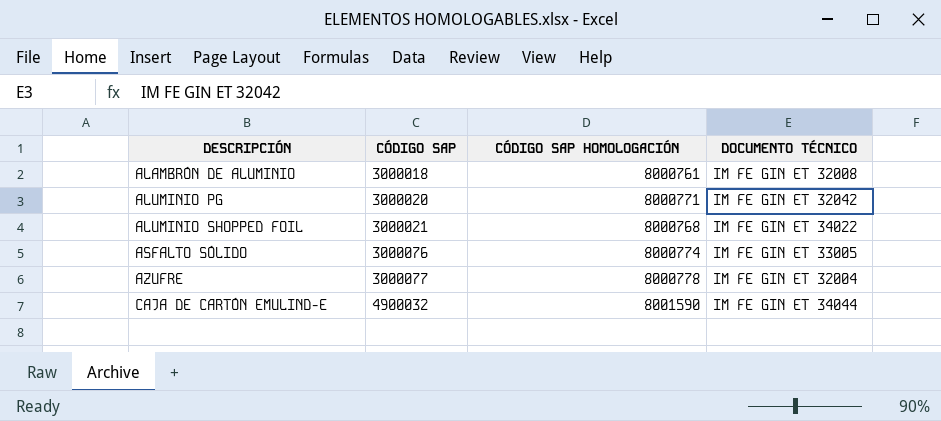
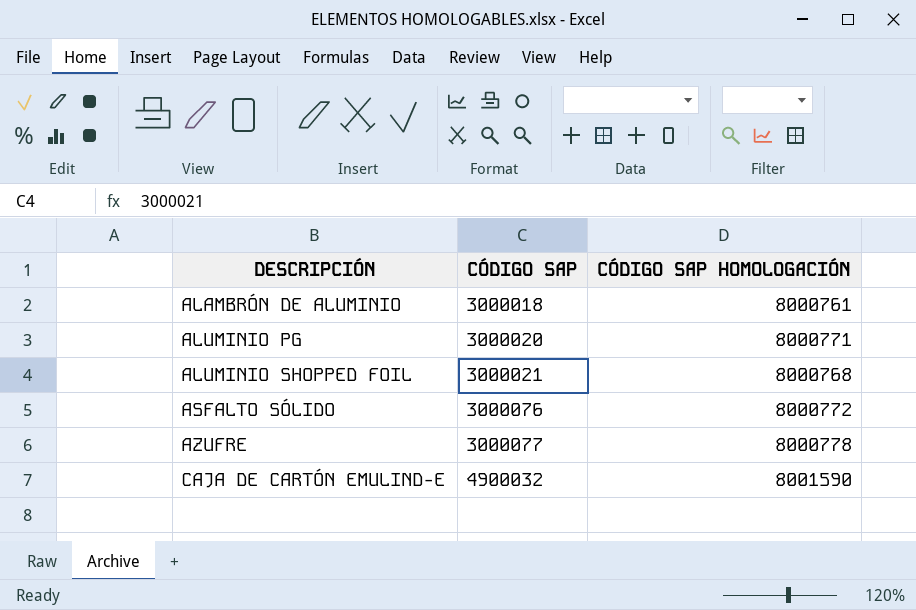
column DOCUMENTO TÉCNICO | position: 4 -> none
ASFALTO SÓLIDO | CÓDIGO SAP HOMOLOGACIÓN: 8000774 -> 8000772

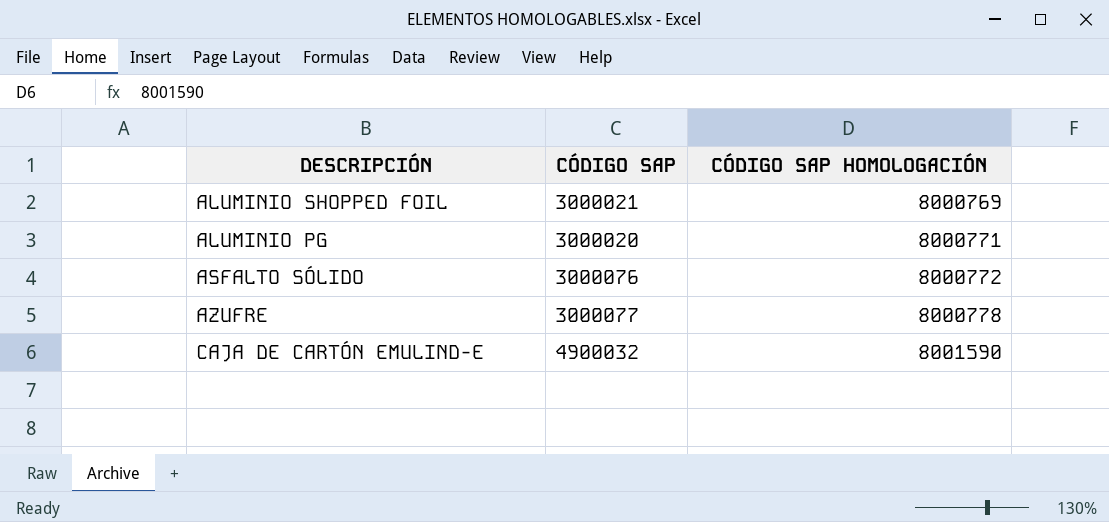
row order: DESCRIPCIÓN ascending -> CÓDIGO SAP HOMOLOGACIÓN ascending
row ALAMBRÓN DE ALUMINIO: 3000018 | 8000761 -> none
ALUMINIO SHOPPED FOIL | CÓDIGO SAP HOMOLOGACIÓN: 8000768 -> 8000769

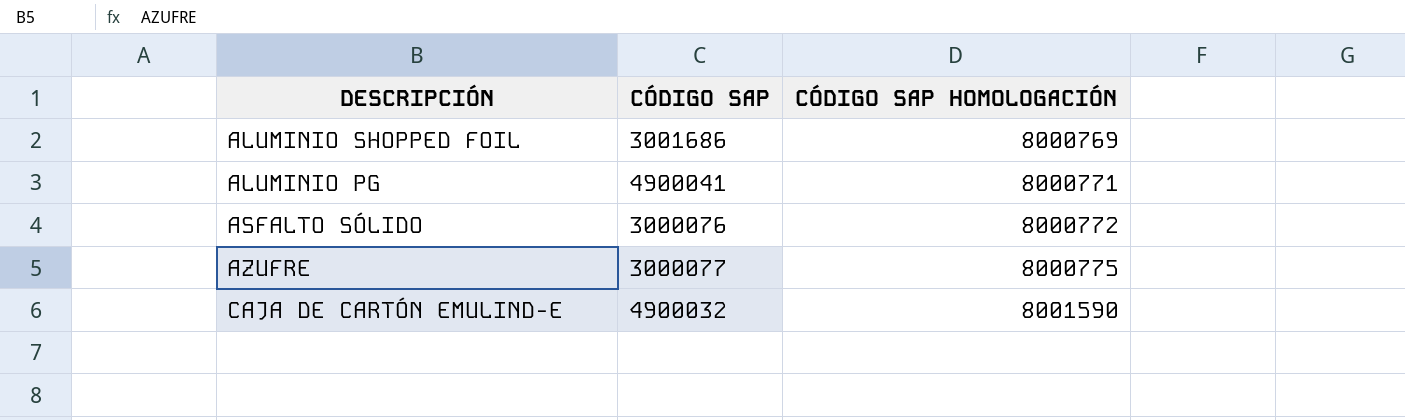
ALUMINIO SHOPPED FOIL | CÓDIGO SAP: 3000021 -> 3001686
ALUMINIO PG | CÓDIGO SAP: 3000020 -> 4900041
AZUFRE | CÓDIGO SAP HOMOLOGACIÓN: 8000778 -> 8000775

